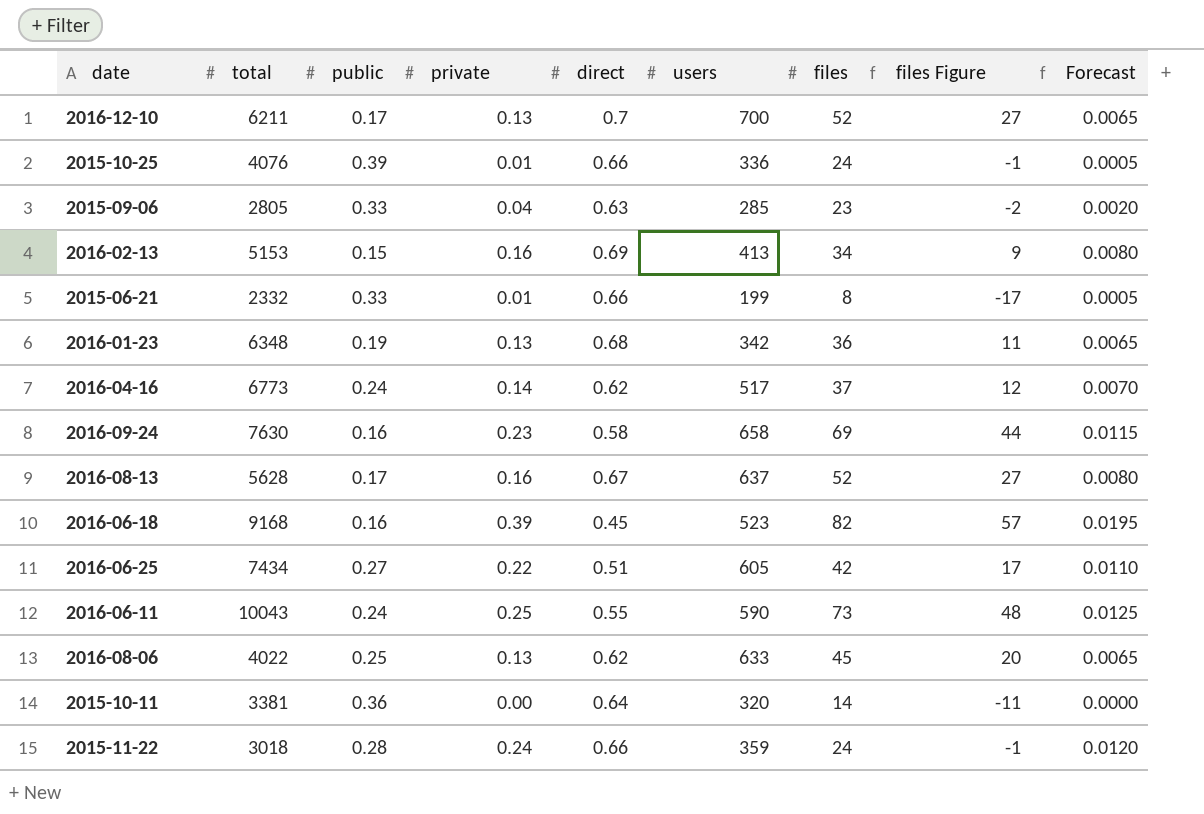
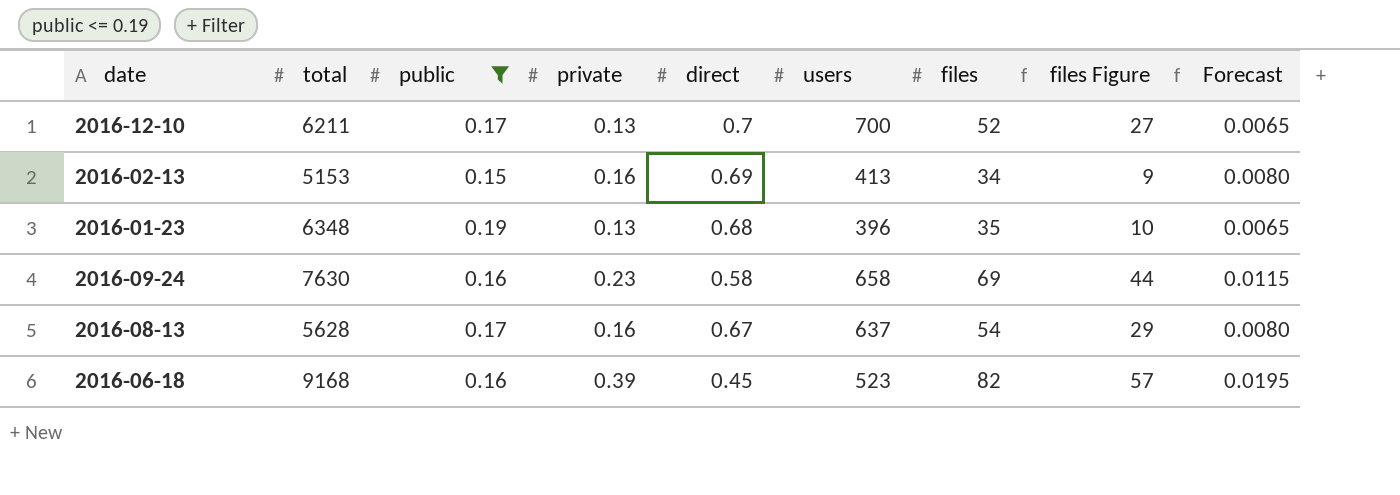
filter: none -> public <= 0.19
2016-01-23 | users: 342 -> 396
2016-01-23 | files: 36 -> 35
2016-01-23 | files Figure: 11 -> 10
2016-08-13 | files: 52 -> 54
2016-08-13 | files Figure: 27 -> 29

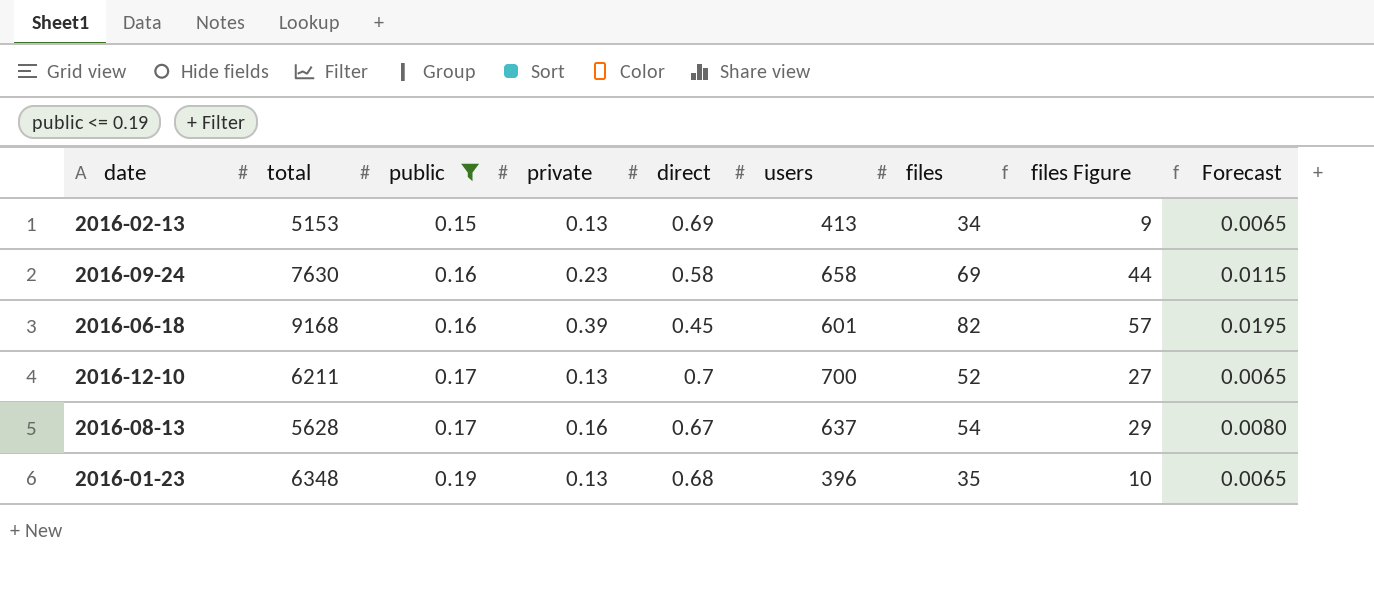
row order: none -> public ascending
2016-02-13 | private: 0.16 -> 0.13
2016-02-13 | Forecast: 0.0080 -> 0.0065
2016-06-18 | users: 523 -> 601

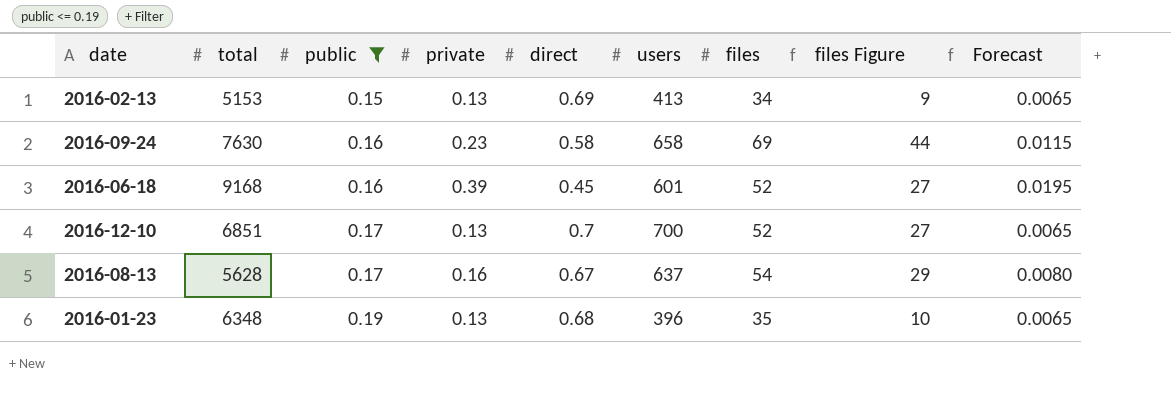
2016-06-18 | files: 82 -> 52
2016-06-18 | files Figure: 57 -> 27
2016-12-10 | total: 6211 -> 6851

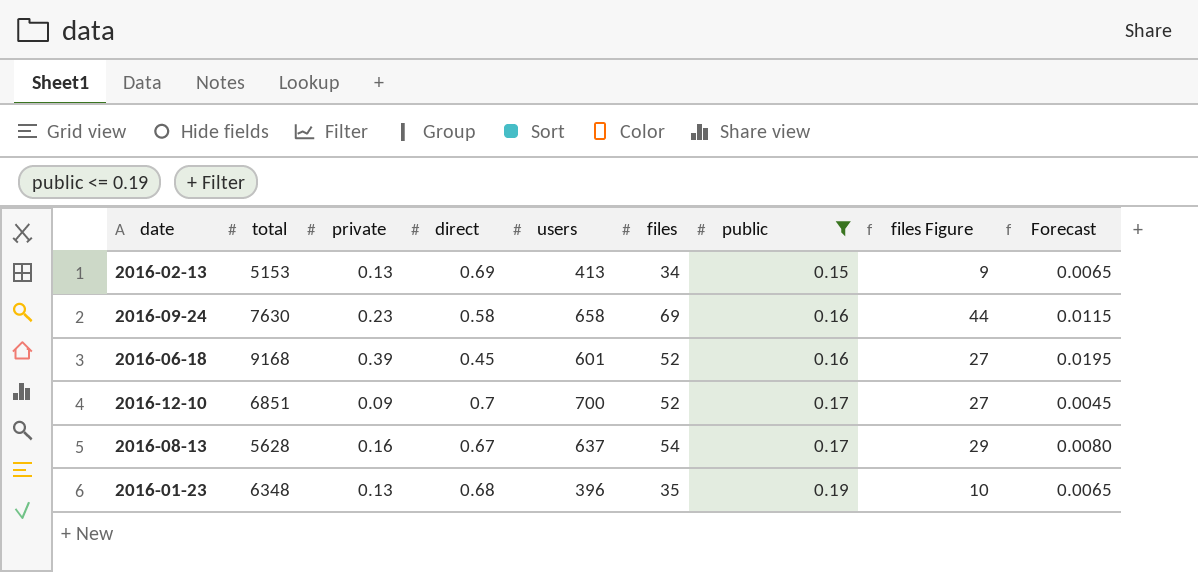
column public | position: 3 -> 7
2016-12-10 | private: 0.13 -> 0.09
2016-12-10 | Forecast: 0.0065 -> 0.0045

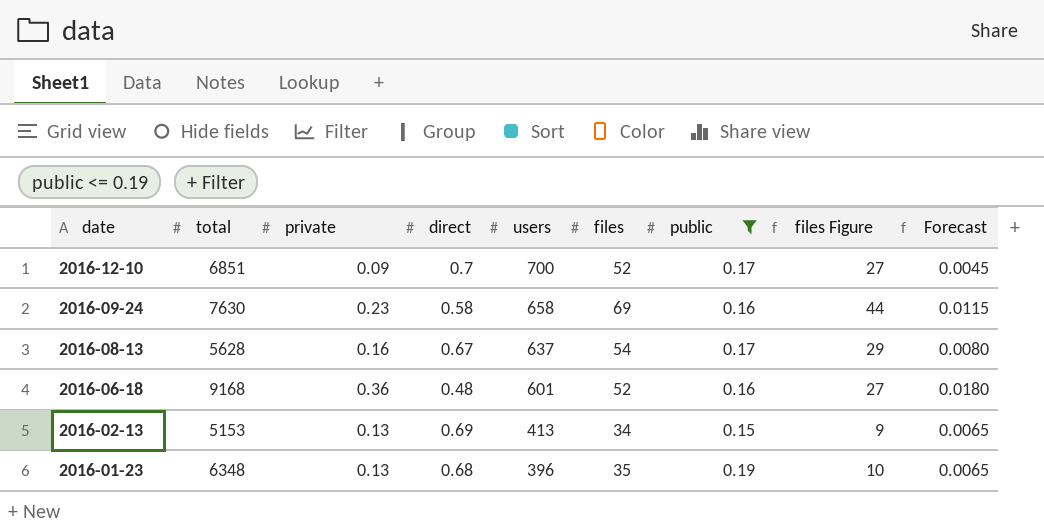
row order: public ascending -> date descending
2016-06-18 | private: 0.39 -> 0.36
2016-06-18 | direct: 0.45 -> 0.48
2016-06-18 | Forecast: 0.0195 -> 0.0180

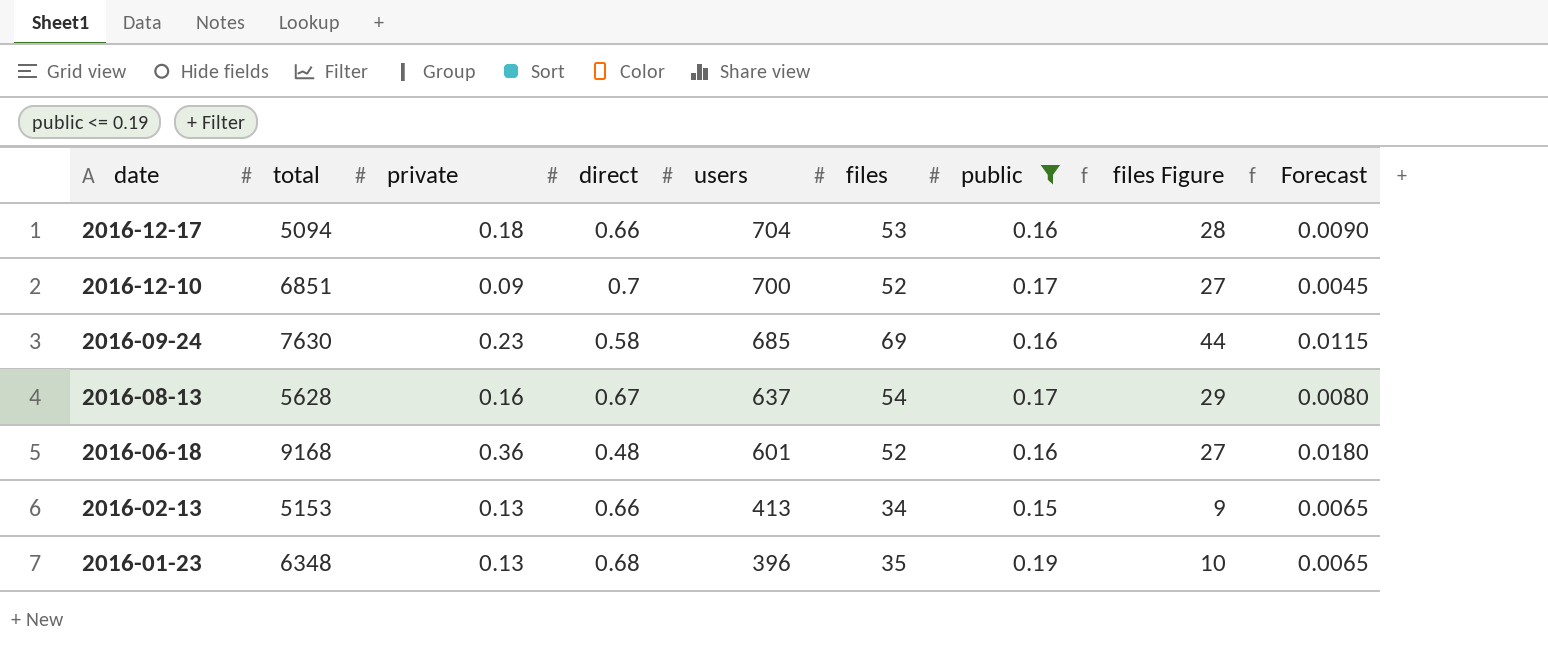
row 2016-12-17: none -> 5094 | 0.18 | 0.66 | 704 | 53 | 0.16 | 28 | 0.0090
2016-09-24 | users: 658 -> 685
2016-02-13 | direct: 0.69 -> 0.66

